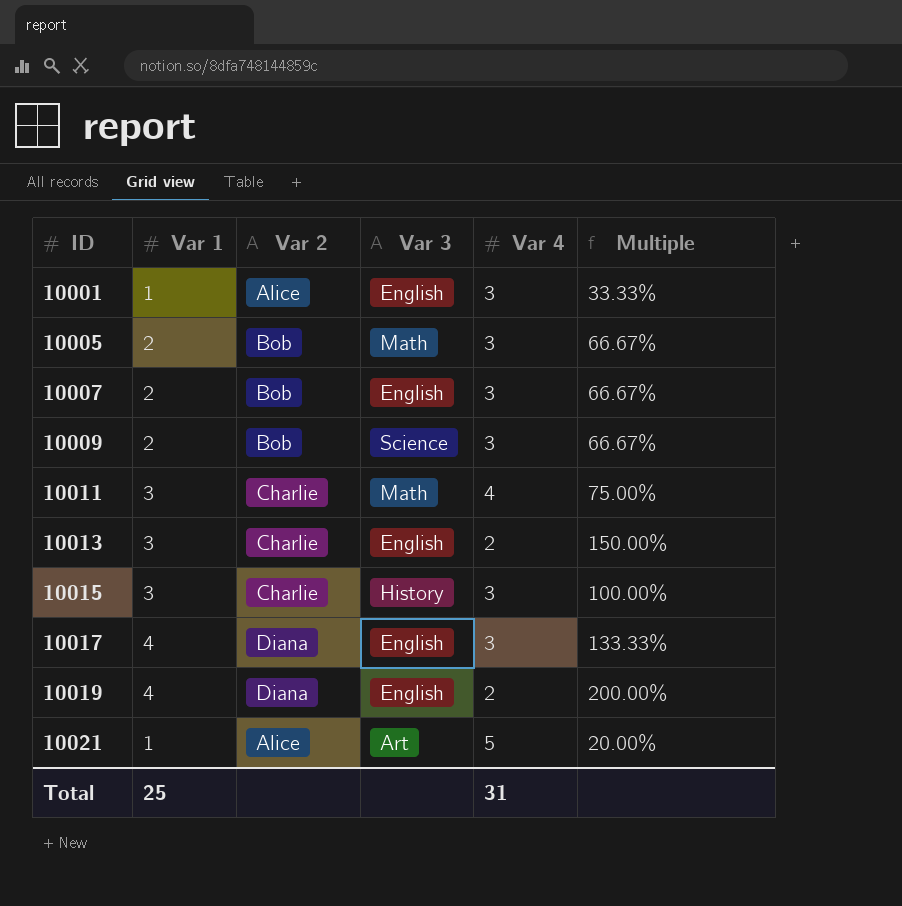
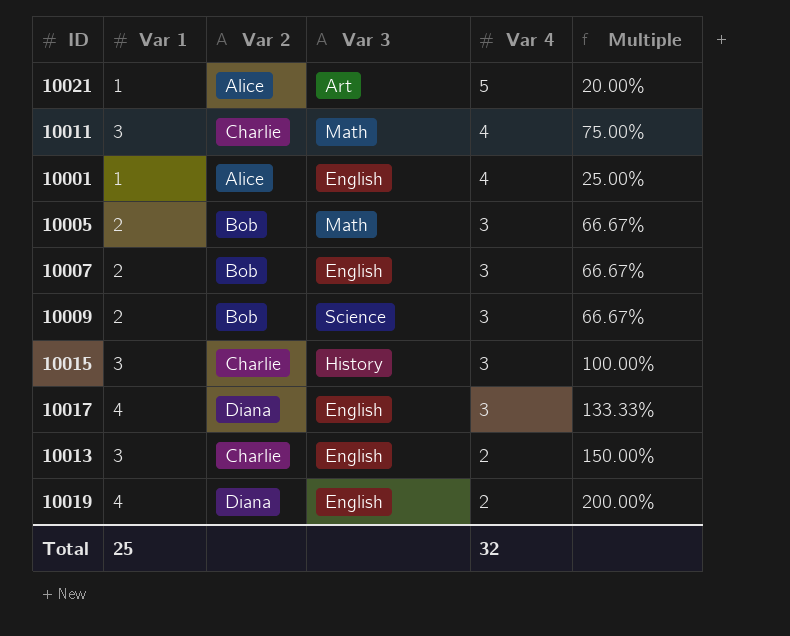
row order: ID ascending -> Var 4 descending
10001 | Var 4: 3 -> 4
10001 | Multiple: 33.33% -> 25.00%
Total | Var 4: 31 -> 32

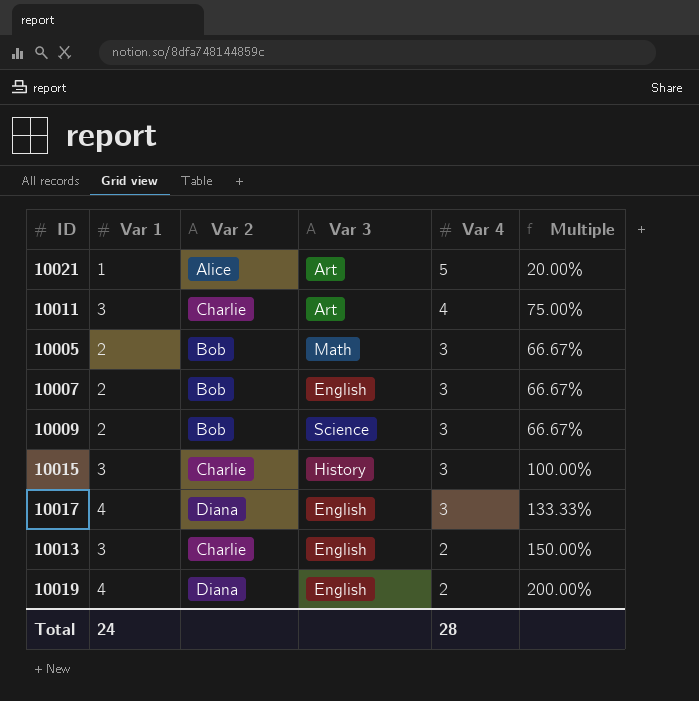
row 10001: 1 | Alice | English | 4 | 25.00% -> none
10011 | Var 3: Math -> Art
Total | Var 1: 25 -> 24
Total | Var 4: 32 -> 28

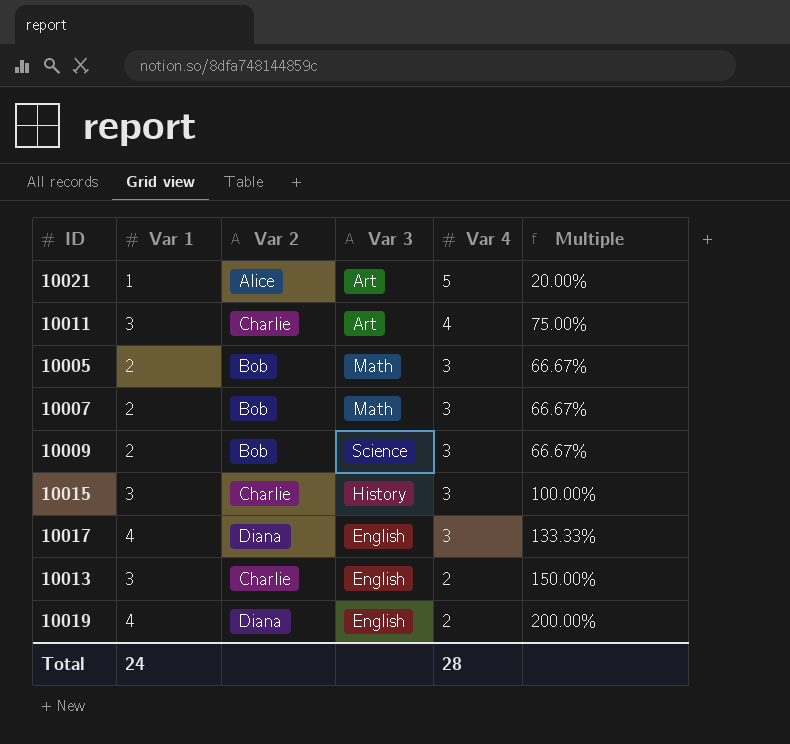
10007 | Var 3: English -> Math

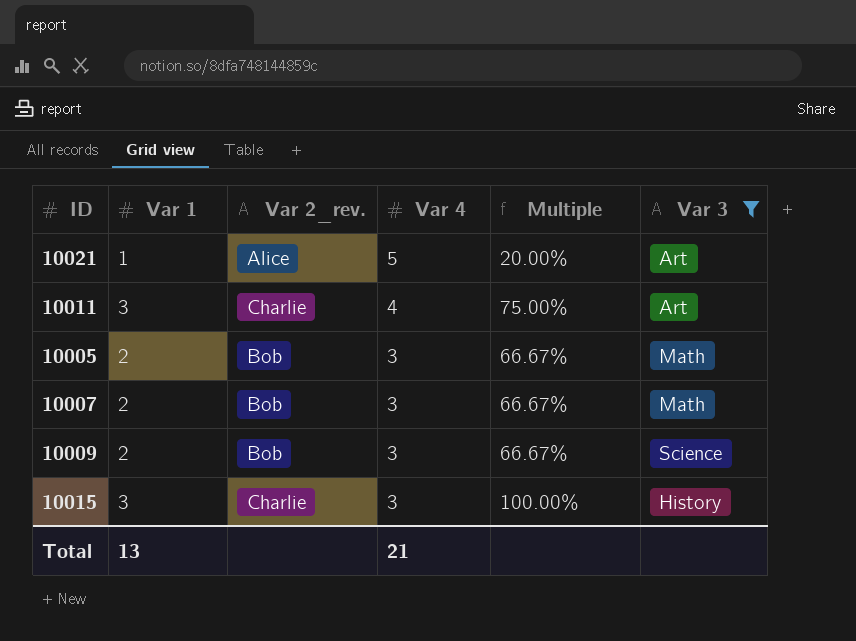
filter: none -> Var 3 != English
column name: Var 2 -> Var 2_rev.
column Var 3 | position: 4 -> 6
Total | Var 1: 24 -> 13
Total | Var 4: 28 -> 21

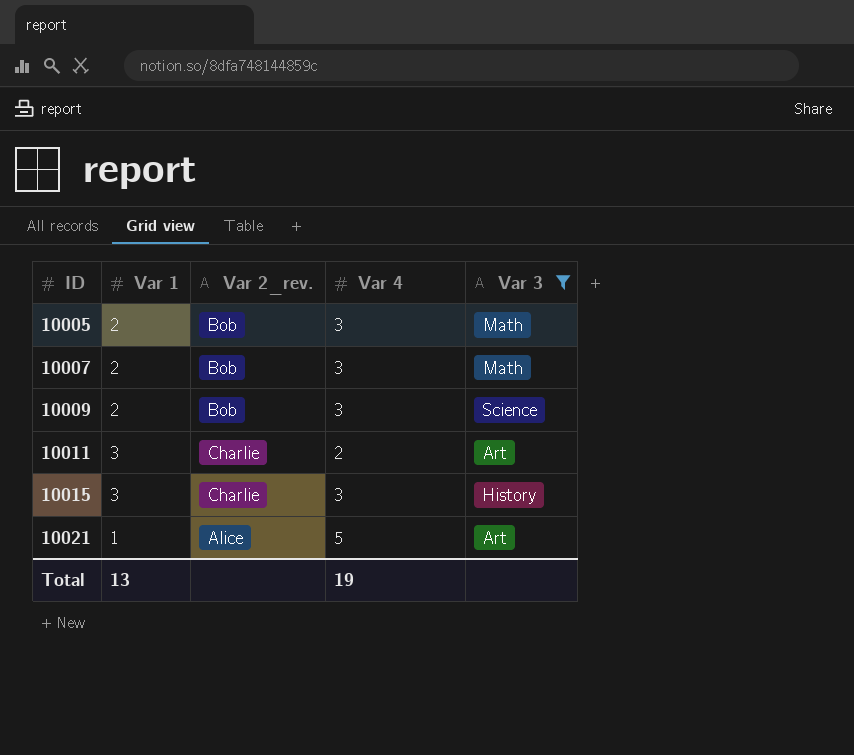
row order: Var 4 descending -> ID ascending
column Multiple | formula: [Var 1] / [Var 4] -> none
10011 | Var 4: 4 -> 2
Total | Var 4: 21 -> 19

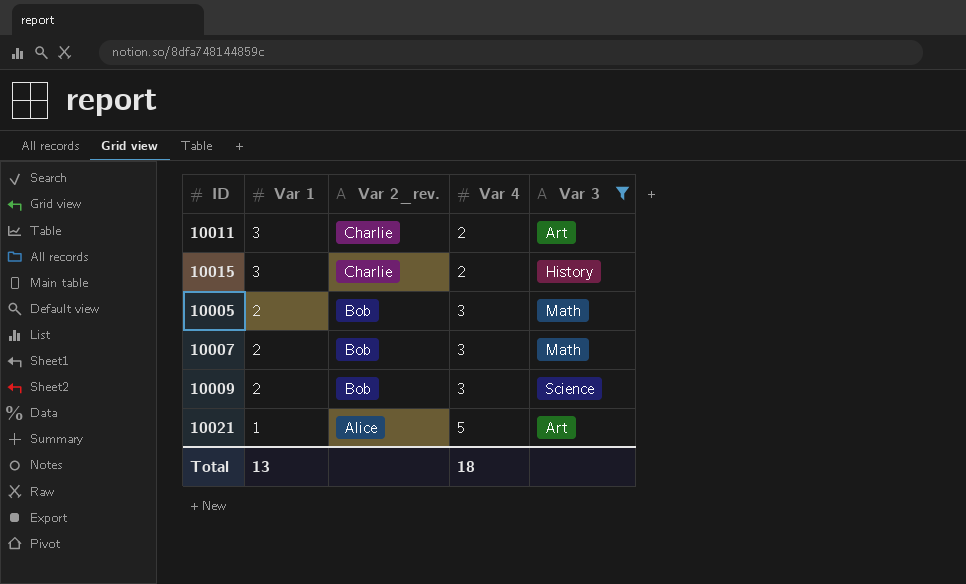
row order: ID ascending -> Var 1 descending
10015 | Var 4: 3 -> 2
Total | Var 4: 19 -> 18

